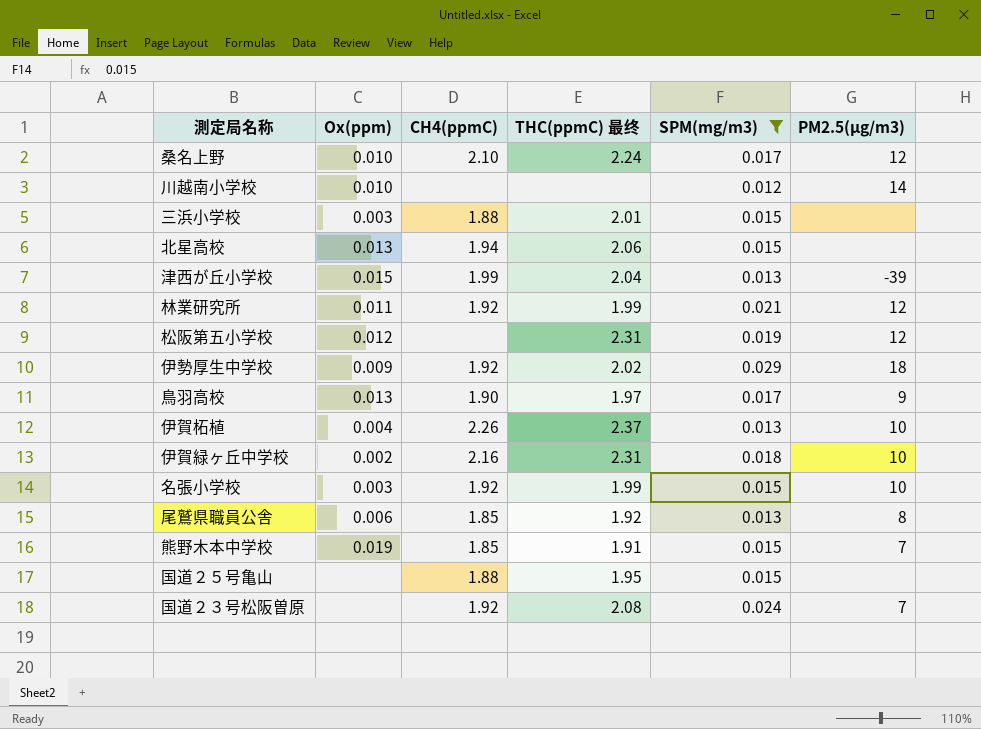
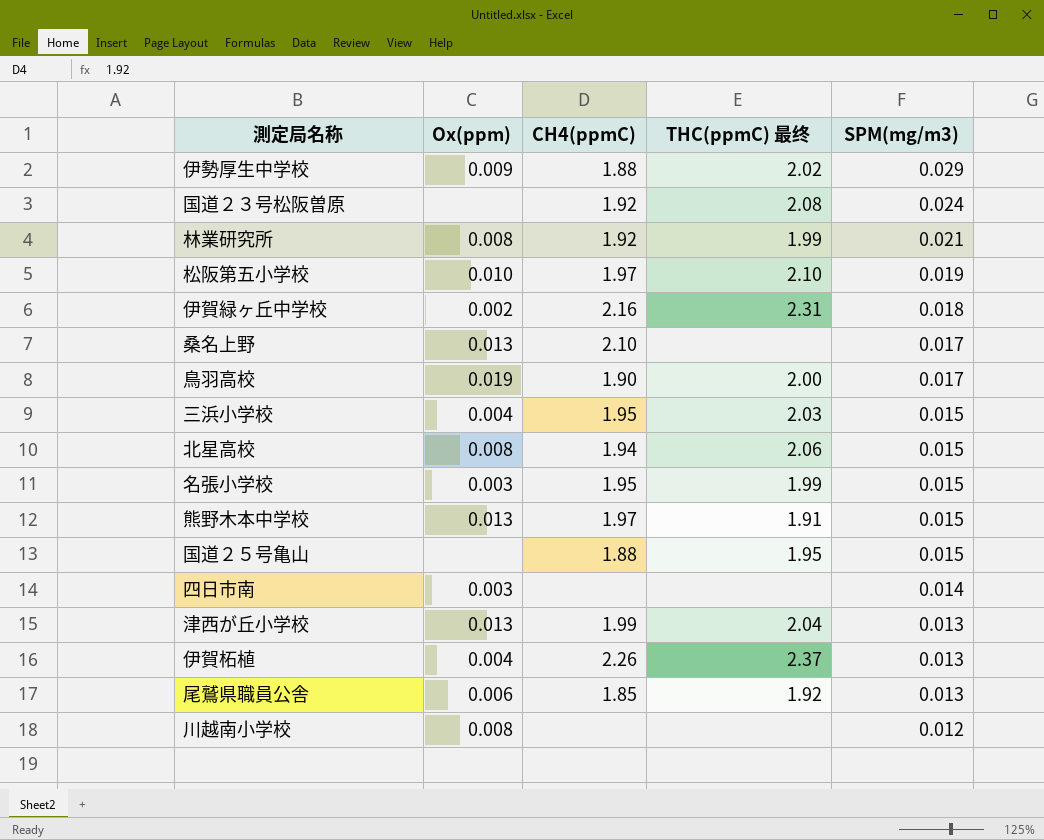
filter: SPM(mg/m3) != 0.014 -> none
row order: none -> SPM(mg/m3) descending
column PM2.5(μg/m3) | position: 6 -> none
伊勢厚生中学校 | CH4(ppmC): 1.92 -> 1.88
林業研究所 | Ox(ppm): 0.011 -> 0.008
松阪第五小学校 | Ox(ppm): 0.012 -> 0.010
松阪第五小学校 | CH4(ppmC): none -> 1.97
松阪第五小学校 | THC(ppmC) 最终: 2.31 -> 2.10
桑名上野 | Ox(ppm): 0.010 -> 0.013
桑名上野 | THC(ppmC) 最终: 2.24 -> none
鳥羽高校 | Ox(ppm): 0.013 -> 0.019
鳥羽高校 | THC(ppmC) 最终: 1.97 -> 2.00
三浜小学校 | Ox(ppm): 0.003 -> 0.004
三浜小学校 | CH4(ppmC): 1.88 -> 1.95
三浜小学校 | THC(ppmC) 最终: 2.01 -> 2.03
北星高校 | Ox(ppm): 0.013 -> 0.008
名張小学校 | CH4(ppmC): 1.92 -> 1.95
熊野木本中学校 | Ox(ppm): 0.019 -> 0.013
熊野木本中学校 | CH4(ppmC): 1.85 -> 1.97
津西が丘小学校 | Ox(ppm): 0.015 -> 0.013
川越南小学校 | Ox(ppm): 0.010 -> 0.008

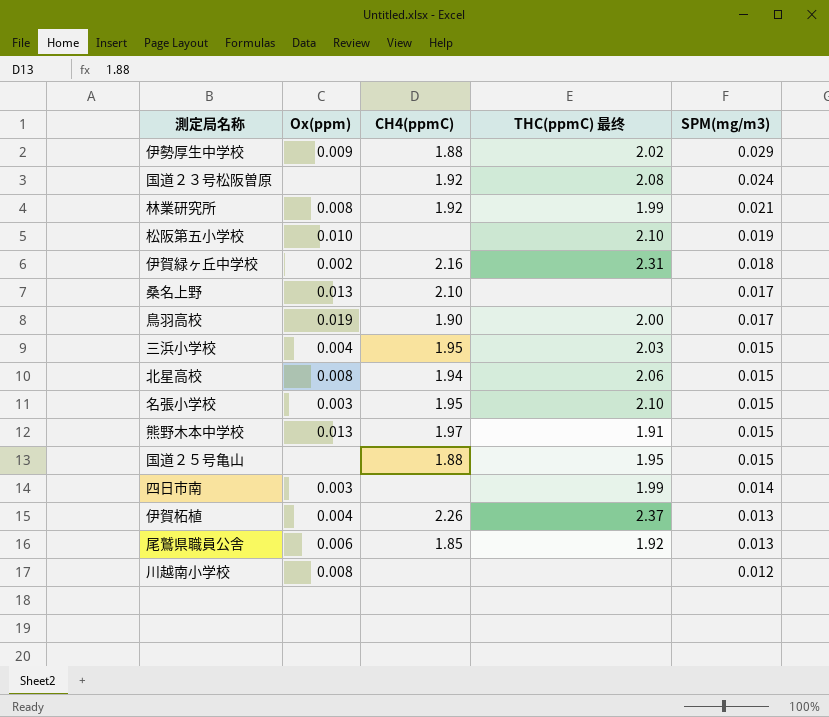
row 津西が丘小学校: 0.013 | 1.99 | 2.04 | 0.013 -> none
松阪第五小学校 | CH4(ppmC): 1.97 -> none
名張小学校 | THC(ppmC) 最终: 1.99 -> 2.10
四日市南 | THC(ppmC) 最终: none -> 1.99

